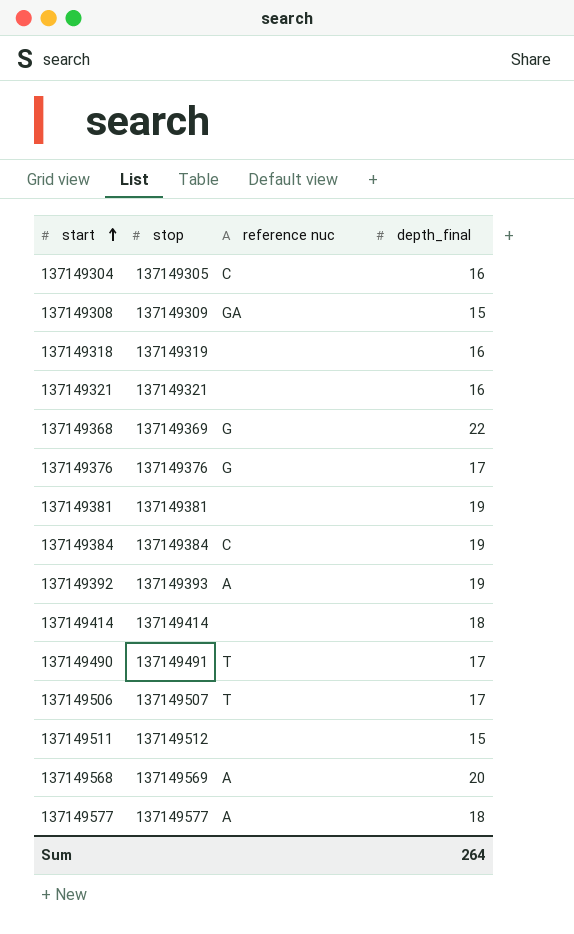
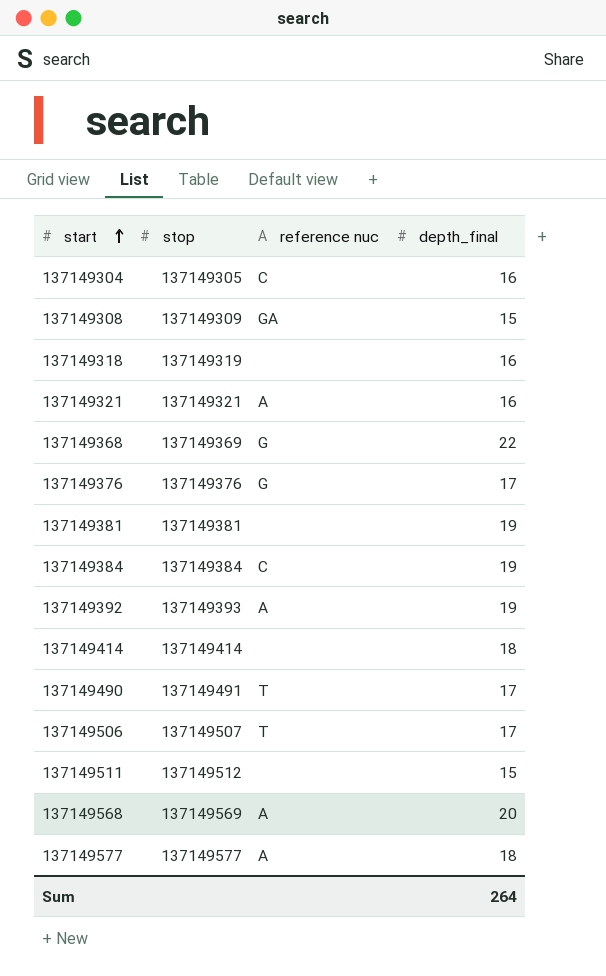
137149321 | reference nuc: none -> A

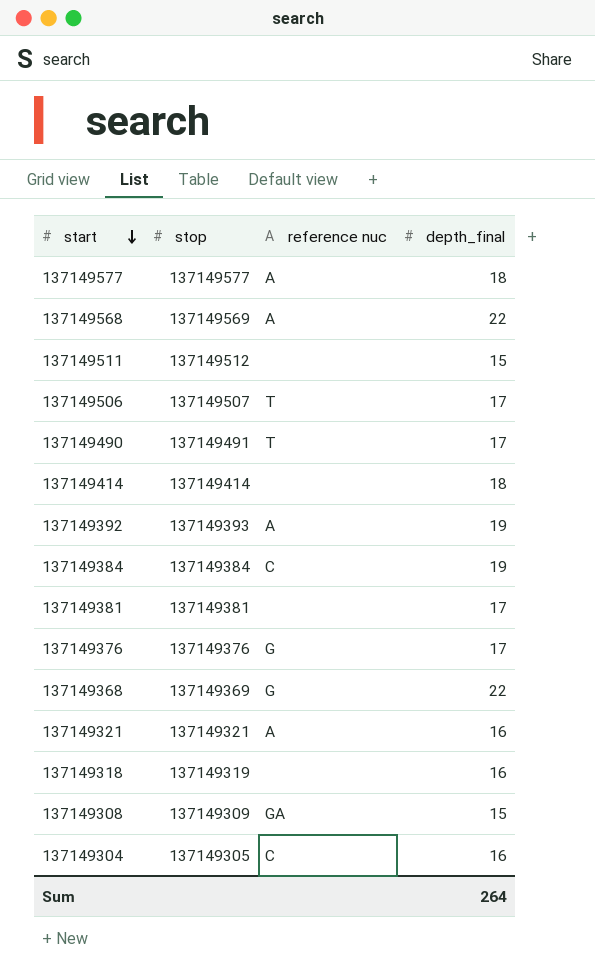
row order: start ascending -> start descending
137149568 | depth_final: 20 -> 22
137149381 | depth_final: 19 -> 17

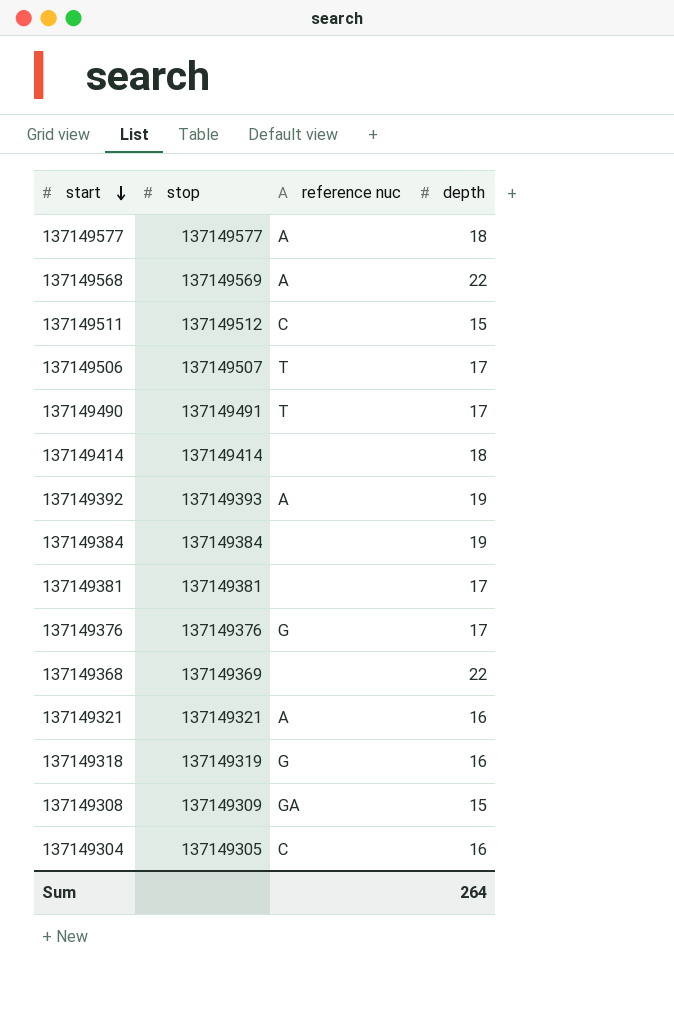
column name: depth_final -> depth
137149511 | reference nuc: none -> C
137149384 | reference nuc: C -> none
137149368 | reference nuc: G -> none
137149318 | reference nuc: none -> G

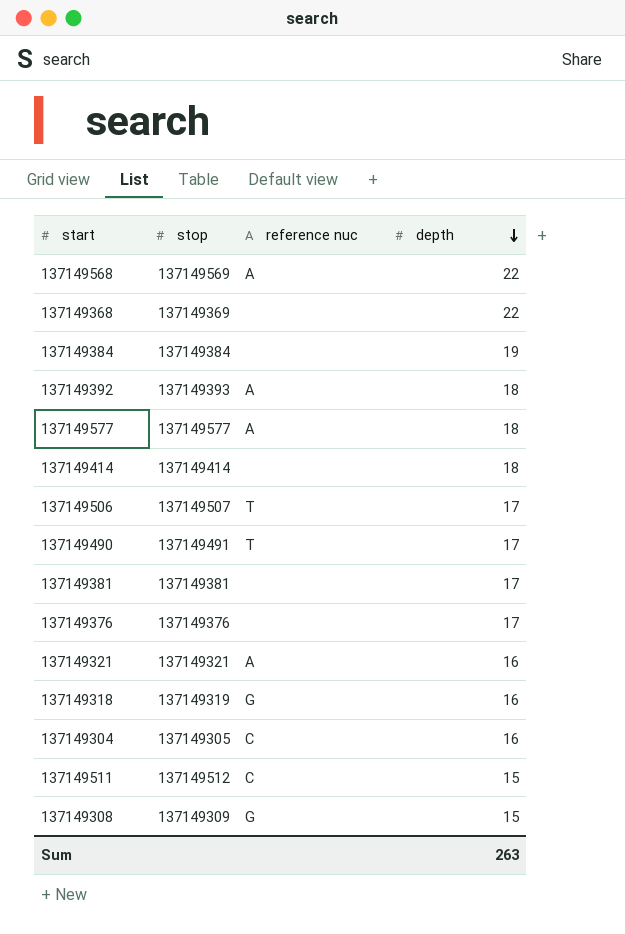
row order: start descending -> depth descending
137149392 | depth: 19 -> 18
137149376 | reference nuc: G -> none
137149308 | reference nuc: GA -> G
Sum | depth: 264 -> 263

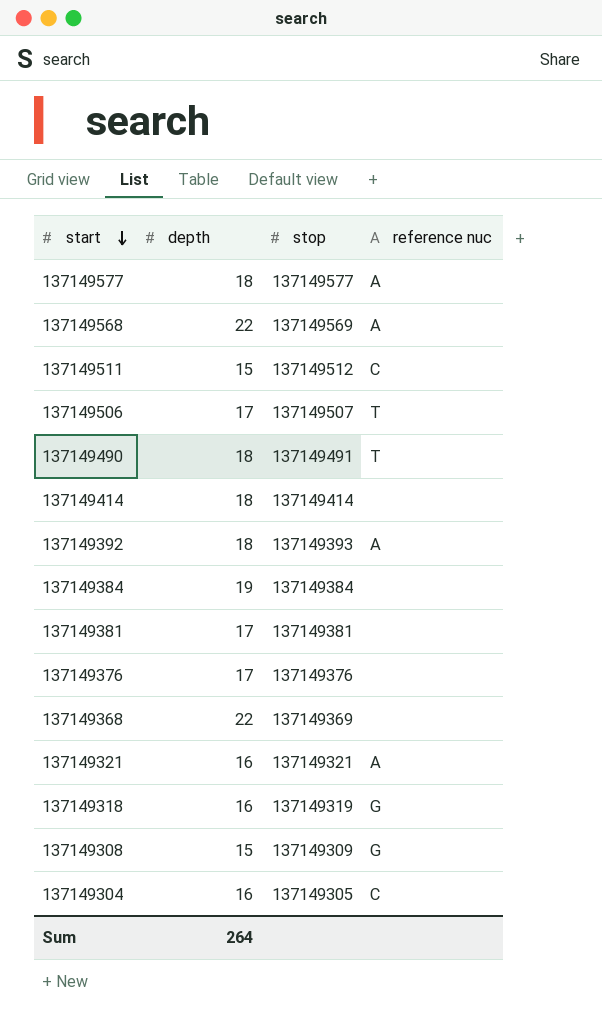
row order: depth descending -> start descending
column depth | position: 4 -> 2
137149490 | depth: 17 -> 18
Sum | depth: 263 -> 264

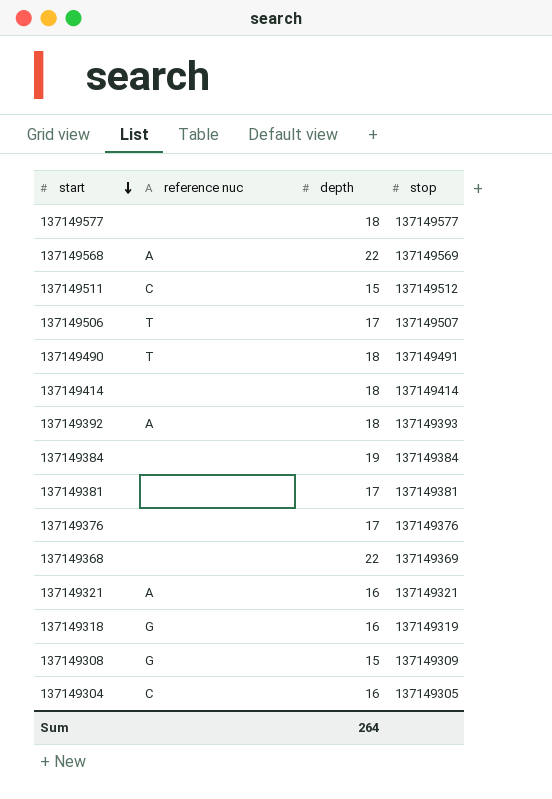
column reference nuc | position: 4 -> 2
137149577 | reference nuc: A -> none

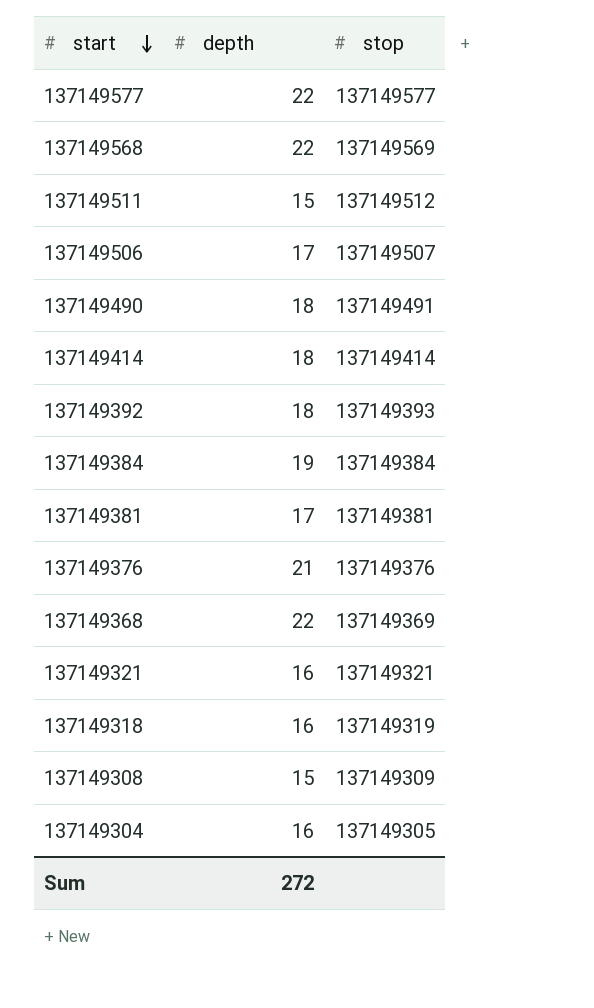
column reference nuc | position: 2 -> none
137149577 | depth: 18 -> 22
137149376 | depth: 17 -> 21
Sum | depth: 264 -> 272

